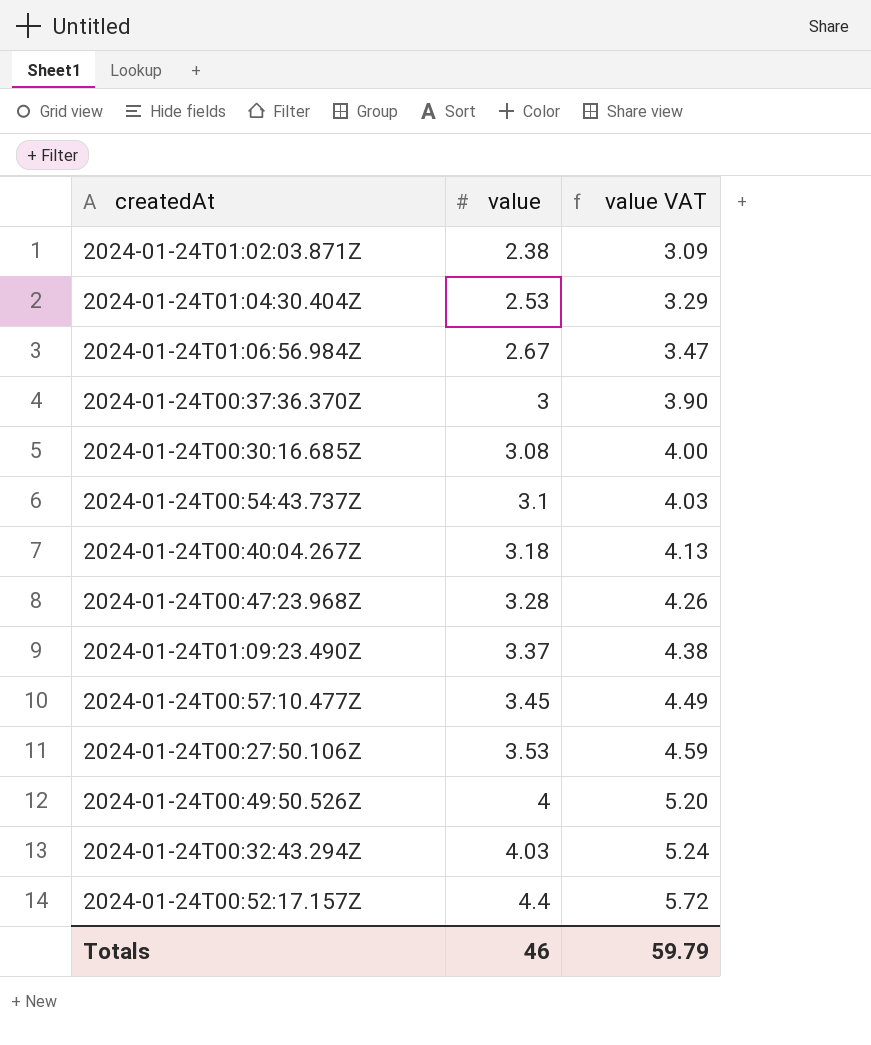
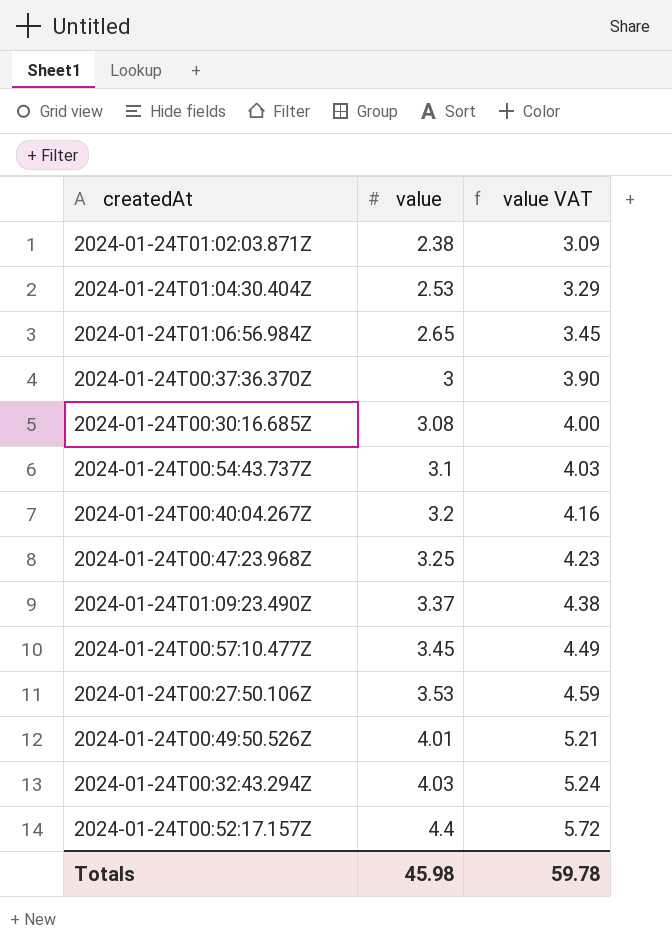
2024-01-24T01:06:56.984Z | value: 2.67 -> 2.65
2024-01-24T01:06:56.984Z | value VAT: 3.47 -> 3.45
2024-01-24T00:40:04.267Z | value: 3.18 -> 3.2
2024-01-24T00:40:04.267Z | value VAT: 4.13 -> 4.16
2024-01-24T00:47:23.968Z | value: 3.28 -> 3.25
2024-01-24T00:47:23.968Z | value VAT: 4.26 -> 4.23
2024-01-24T00:49:50.526Z | value: 4 -> 4.01
2024-01-24T00:49:50.526Z | value VAT: 5.20 -> 5.21
Totals | value: 46 -> 45.98
Totals | value VAT: 59.79 -> 59.78

